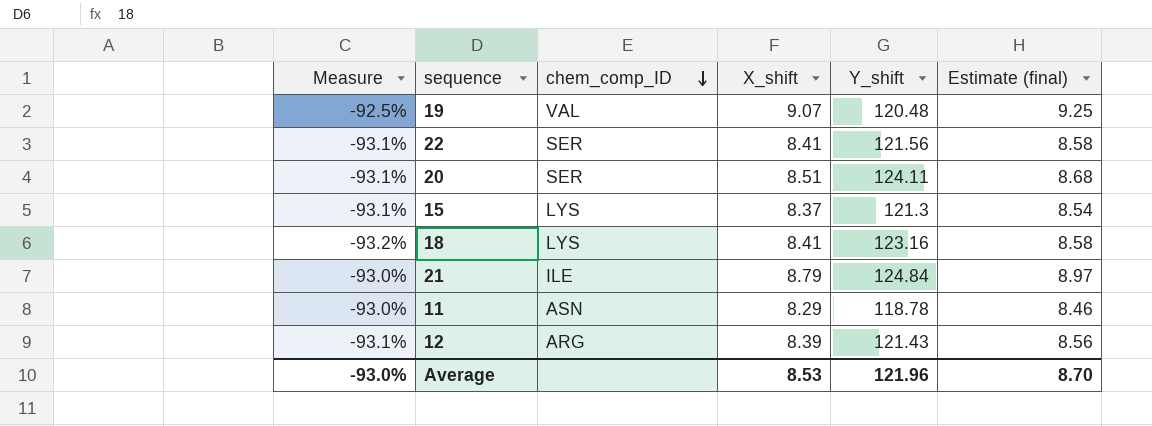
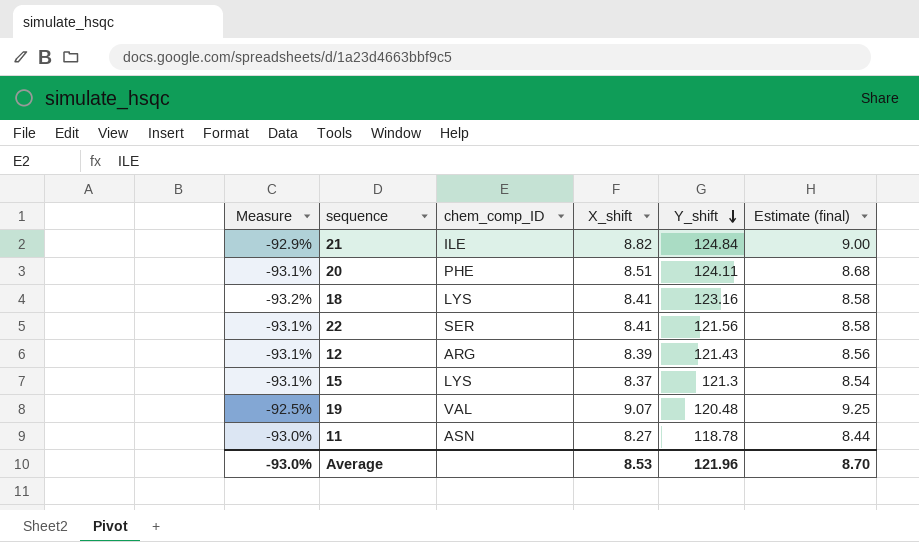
row order: chem_comp_ID descending -> Y_shift descending
21 | Measure: -93.0% -> -92.9%
21 | X_shift: 8.79 -> 8.82
21 | Estimate (final): 8.97 -> 9.00
20 | chem_comp_ID: SER -> PHE
11 | X_shift: 8.29 -> 8.27
11 | Estimate (final): 8.46 -> 8.44

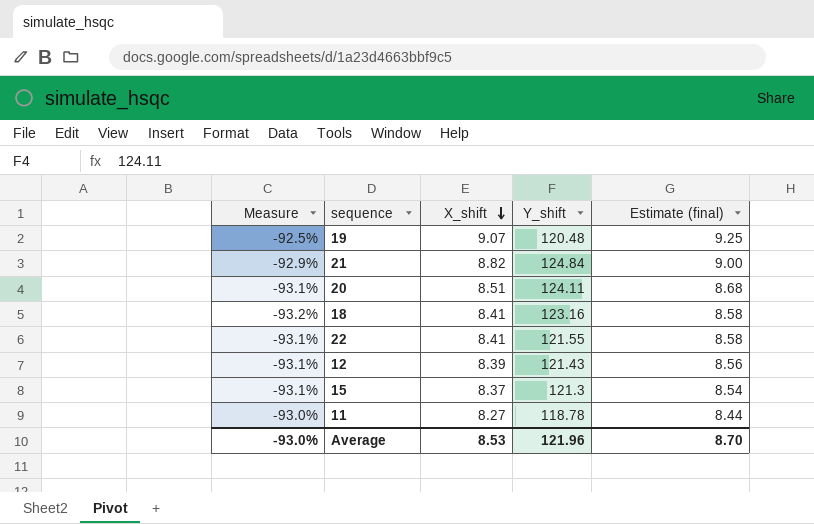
row order: Y_shift descending -> X_shift descending
column chem_comp_ID | position: 3 -> none
22 | Y_shift: 121.56 -> 121.55

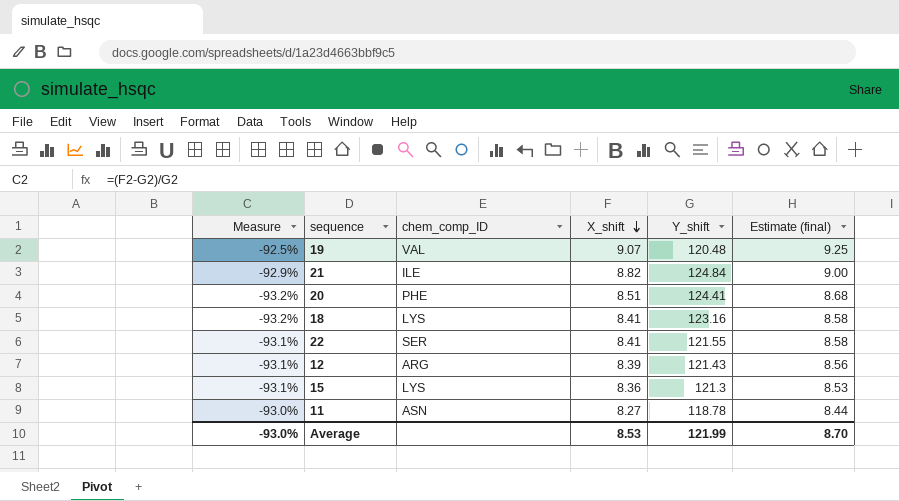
column chem_comp_ID | position: none -> 3
20 | Measure: -93.1% -> -93.2%
20 | Y_shift: 124.11 -> 124.41
15 | X_shift: 8.37 -> 8.36
15 | Estimate (final): 8.54 -> 8.53
Average | Y_shift: 121.96 -> 121.99

